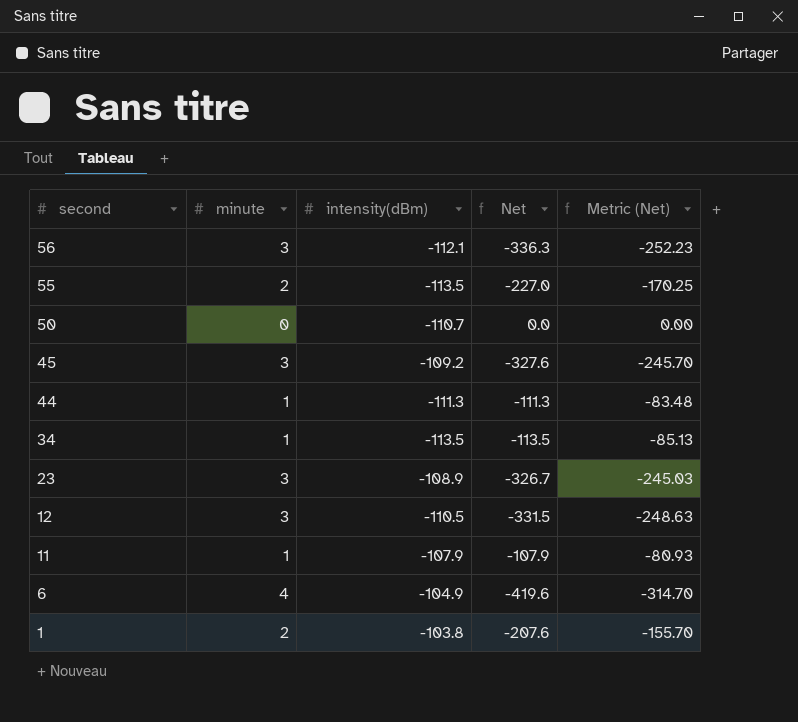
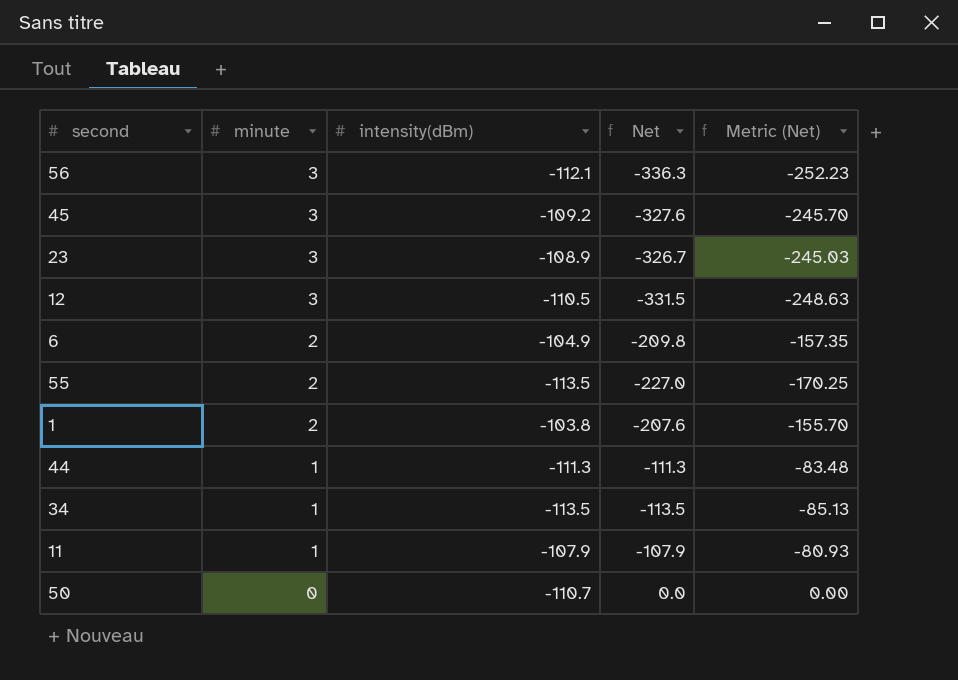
row order: second descending -> minute descending
6 | minute: 4 -> 2
6 | Net: -419.6 -> -209.8
6 | Metric (Net): -314.70 -> -157.35

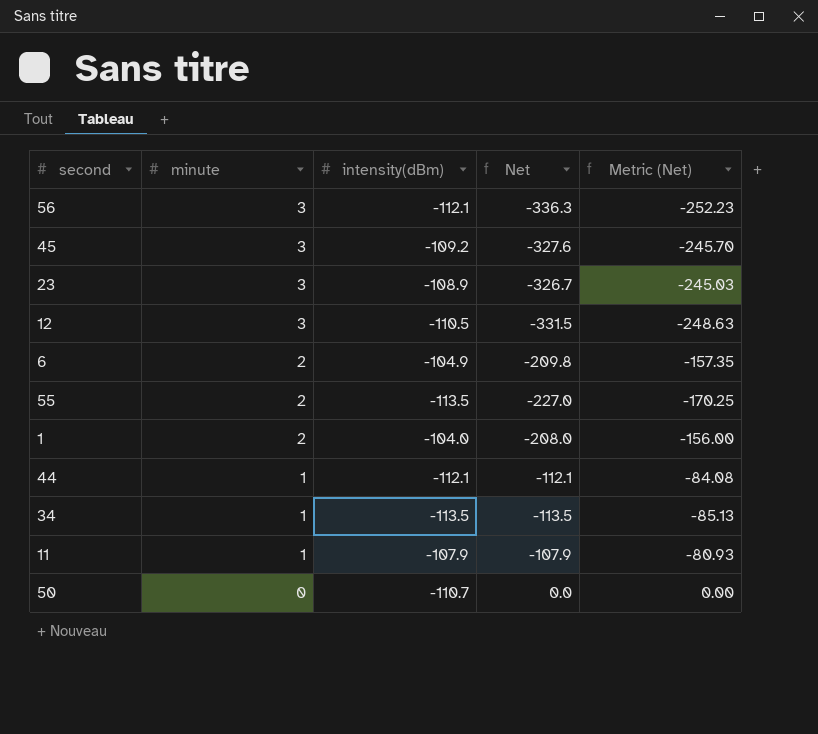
1 | intensity(dBm): -103.8 -> -104.0
1 | Net: -207.6 -> -208.0
1 | Metric (Net): -155.70 -> -156.00
44 | intensity(dBm): -111.3 -> -112.1
44 | Net: -111.3 -> -112.1
44 | Metric (Net): -83.48 -> -84.08

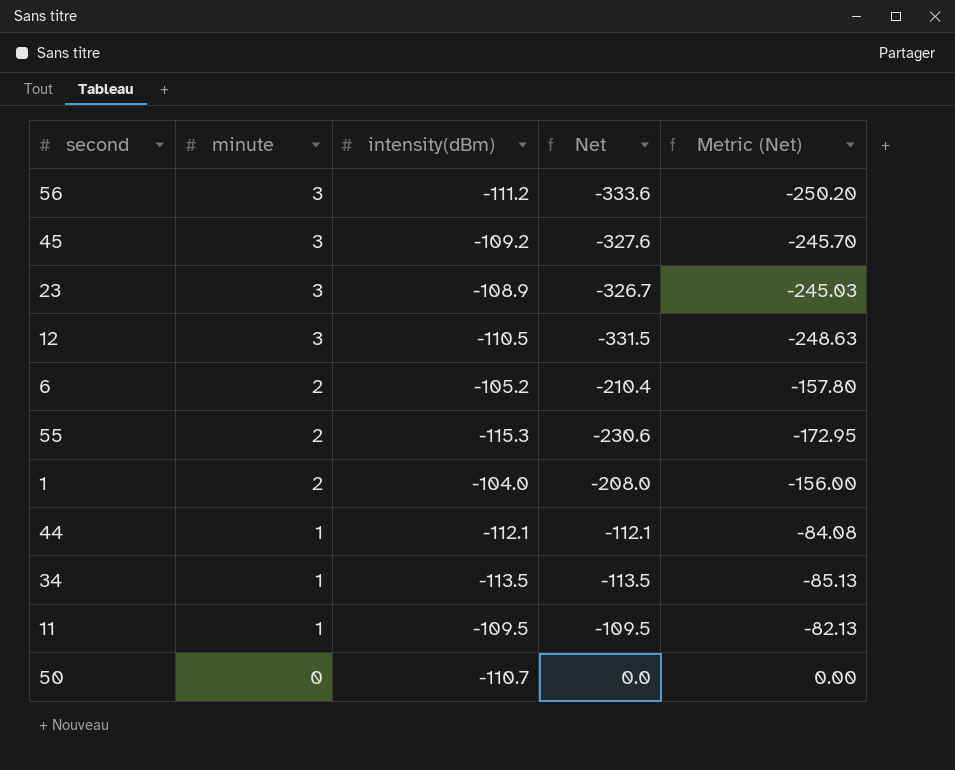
56 | intensity(dBm): -112.1 -> -111.2
56 | Net: -336.3 -> -333.6
56 | Metric (Net): -252.23 -> -250.20
6 | intensity(dBm): -104.9 -> -105.2
6 | Net: -209.8 -> -210.4
6 | Metric (Net): -157.35 -> -157.80
55 | intensity(dBm): -113.5 -> -115.3
55 | Net: -227.0 -> -230.6
55 | Metric (Net): -170.25 -> -172.95
11 | intensity(dBm): -107.9 -> -109.5
11 | Net: -107.9 -> -109.5
11 | Metric (Net): -80.93 -> -82.13

